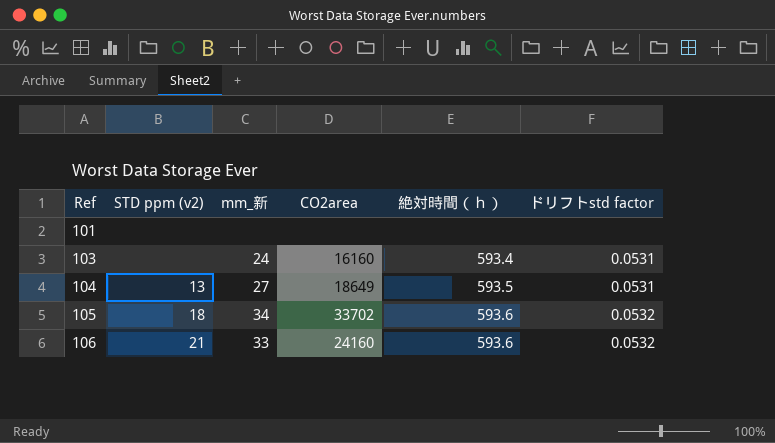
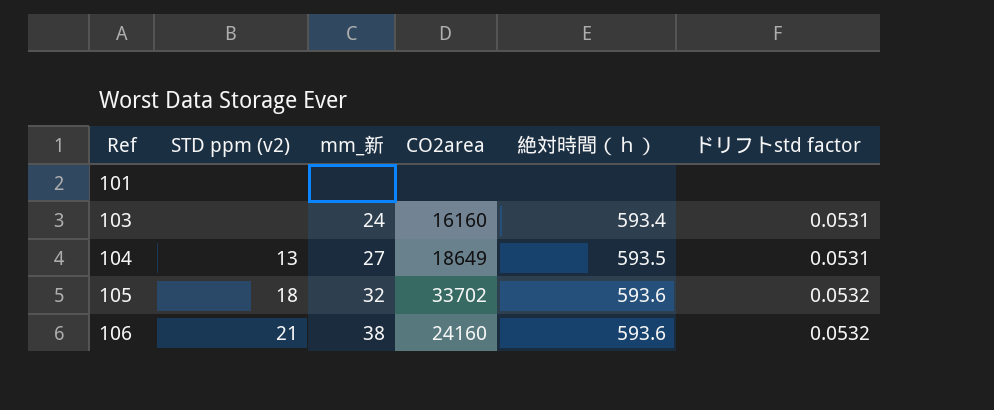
105 | mm_新: 34 -> 32
106 | mm_新: 33 -> 38

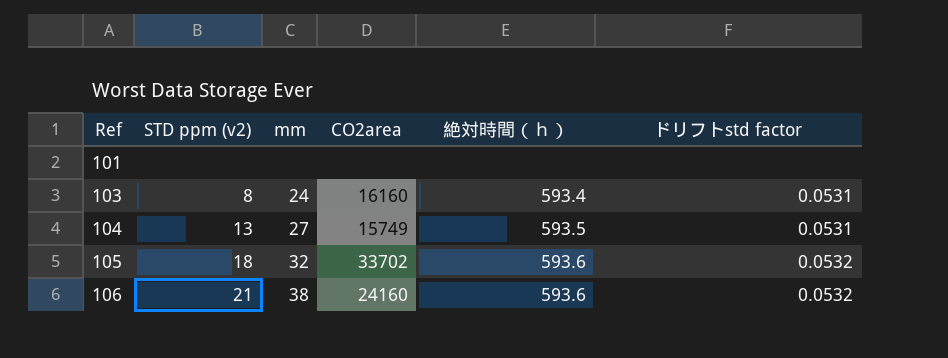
column name: mm_新 -> mm
103 | STD ppm (v2): none -> 8
104 | CO2area: 18649 -> 15749

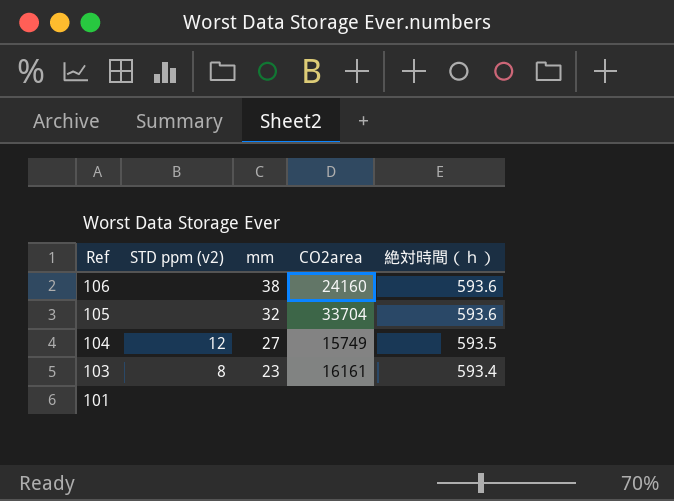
row order: Ref ascending -> Ref descending
column ドリフトstd factor | position: 6 -> none
106 | STD ppm (v2): 21 -> none
105 | STD ppm (v2): 18 -> none
105 | CO2area: 33702 -> 33704
104 | STD ppm (v2): 13 -> 12
103 | mm: 24 -> 23
103 | CO2area: 16160 -> 16161

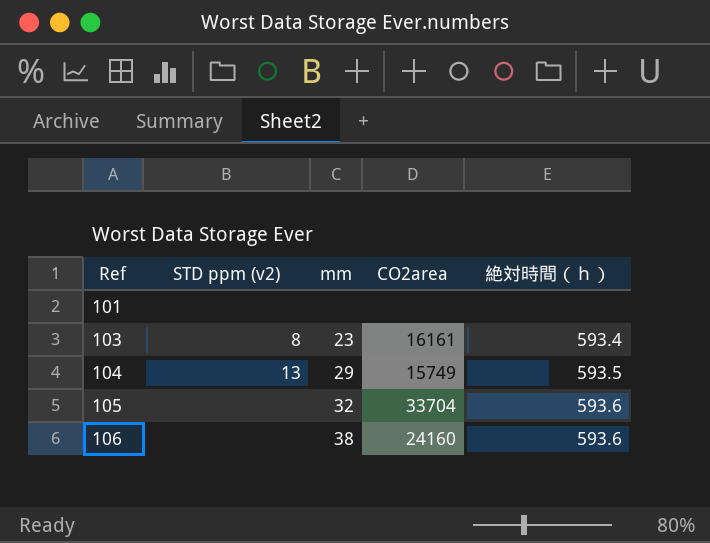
row order: Ref descending -> Ref ascending
104 | STD ppm (v2): 12 -> 13
104 | mm: 27 -> 29

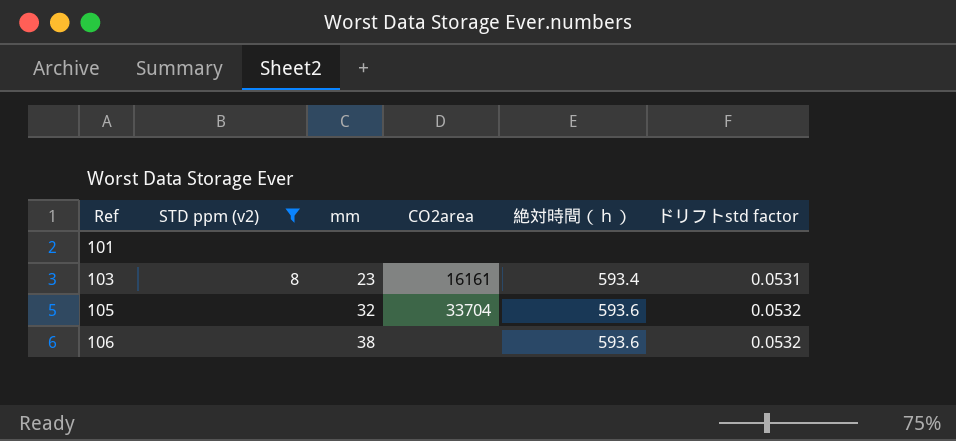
filter: none -> STD ppm (v2) != 13
column ドリフトstd factor | position: none -> 6
106 | CO2area: 24160 -> none

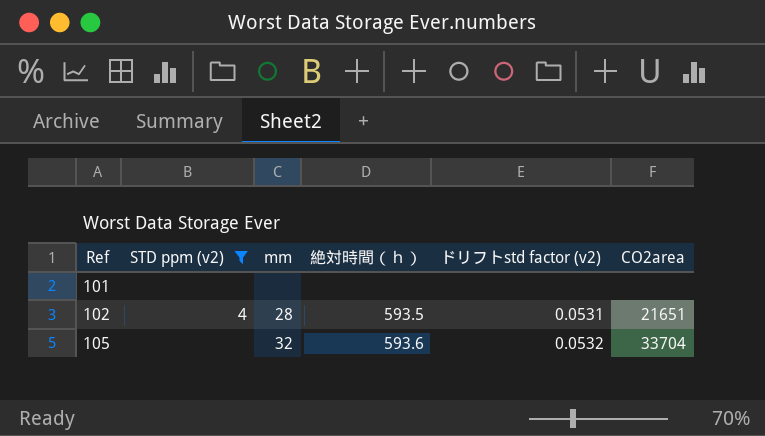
column name: ドリフトstd factor -> ドリフトstd factor (v2)
column CO2area | position: 4 -> 6
row 103: 8 | 23 | 16161 | 593.4 | 0.0531 -> none
row 106: none | 38 | none | 593.6 | 0.0532 -> none
row 102: none -> 4 | 28 | 593.5 | 0.0531 | 21651

